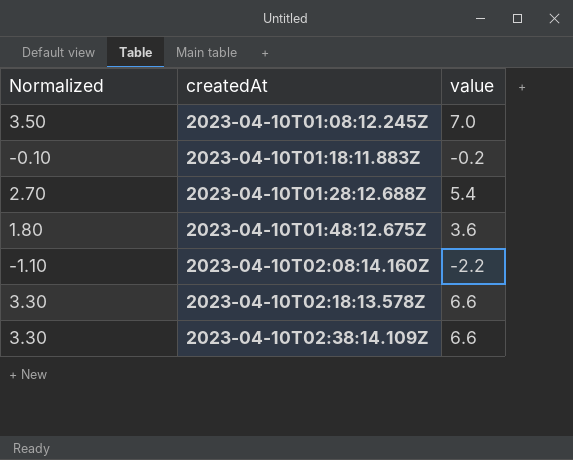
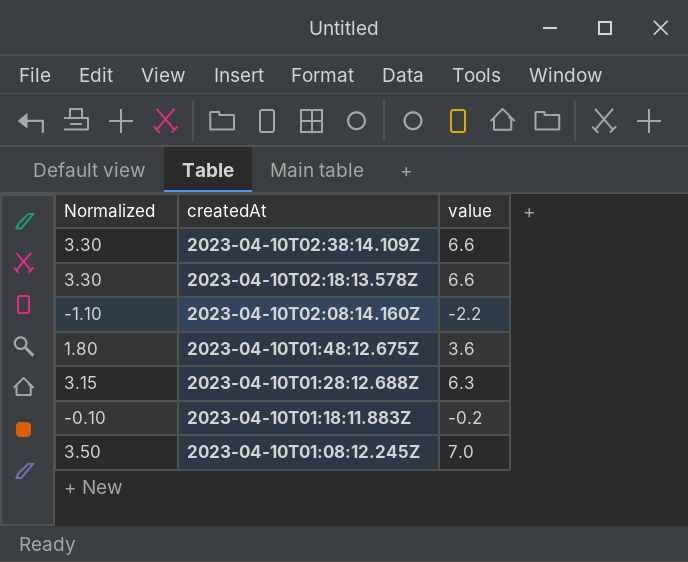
row order: createdAt ascending -> createdAt descending
2023-04-10T01:28:12.688Z | Normalized: 2.70 -> 3.15
2023-04-10T01:28:12.688Z | value: 5.4 -> 6.3

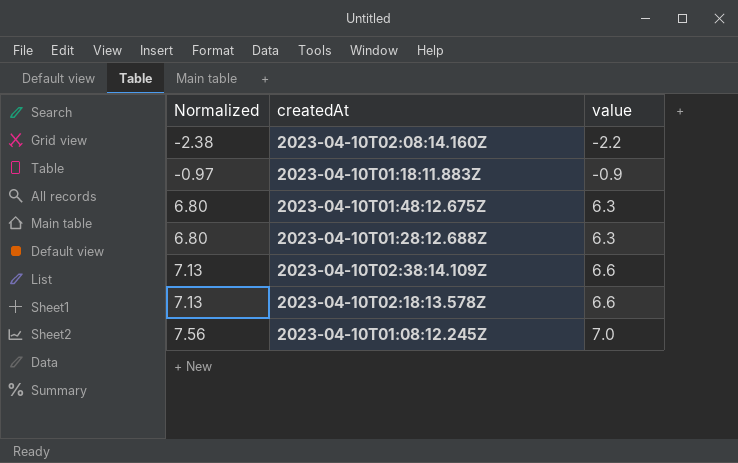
row order: createdAt descending -> Normalized ascending
column Normalized | formula: [value] * 0.5 -> [value] * 1.08
2023-04-10T01:18:11.883Z | value: -0.2 -> -0.9
2023-04-10T01:48:12.675Z | value: 3.6 -> 6.3

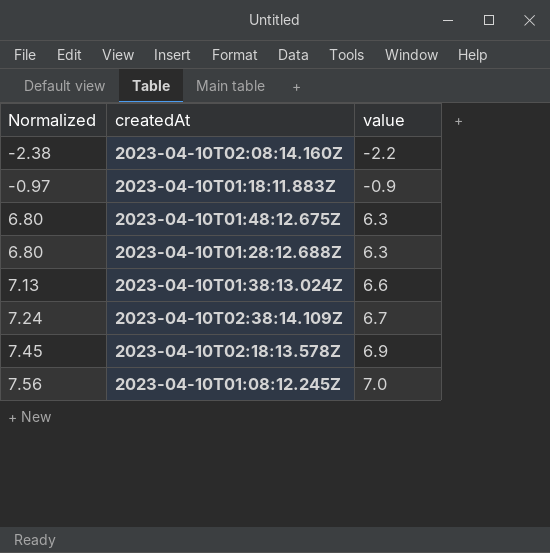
row 2023-04-10T01:38:13.024Z: none -> 7.13 | 6.6
2023-04-10T02:38:14.109Z | Normalized: 7.13 -> 7.24
2023-04-10T02:38:14.109Z | value: 6.6 -> 6.7
2023-04-10T02:18:13.578Z | Normalized: 7.13 -> 7.45
2023-04-10T02:18:13.578Z | value: 6.6 -> 6.9

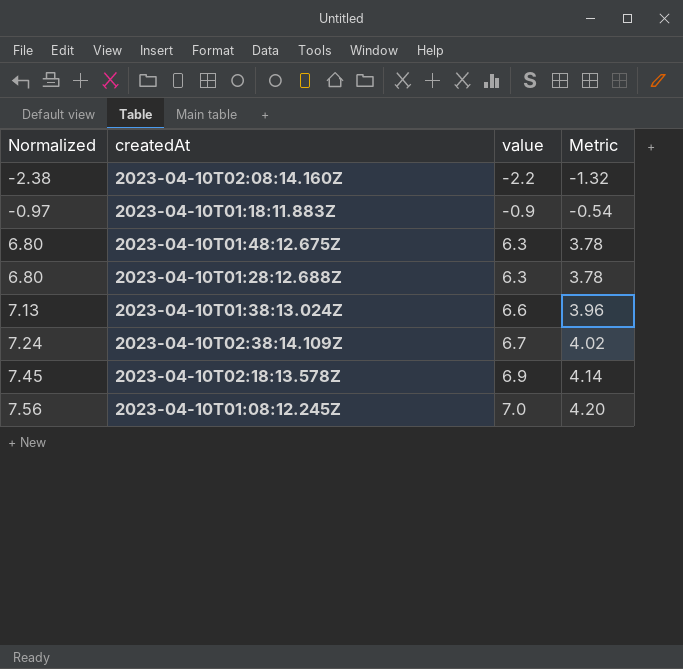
column Metric | formula: none -> [value] * 0.6

